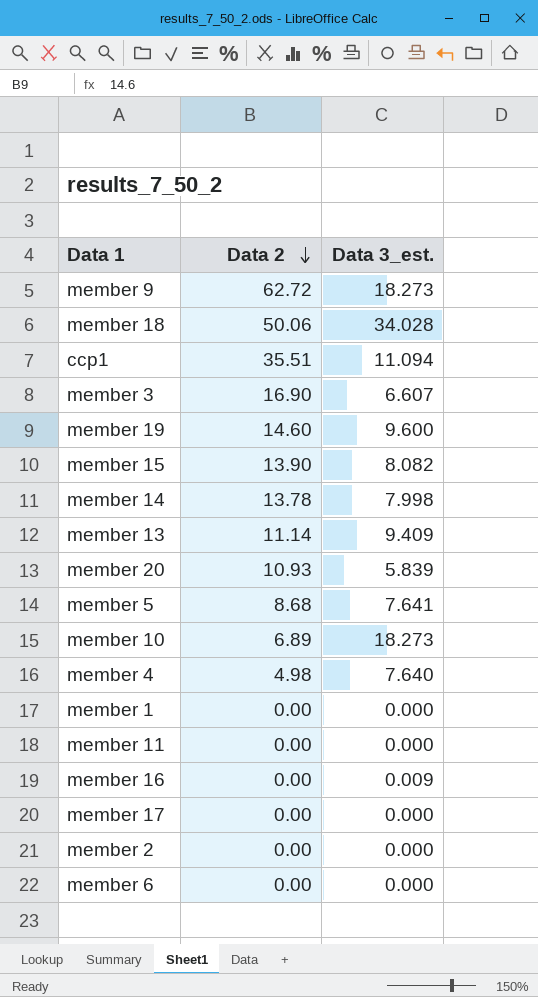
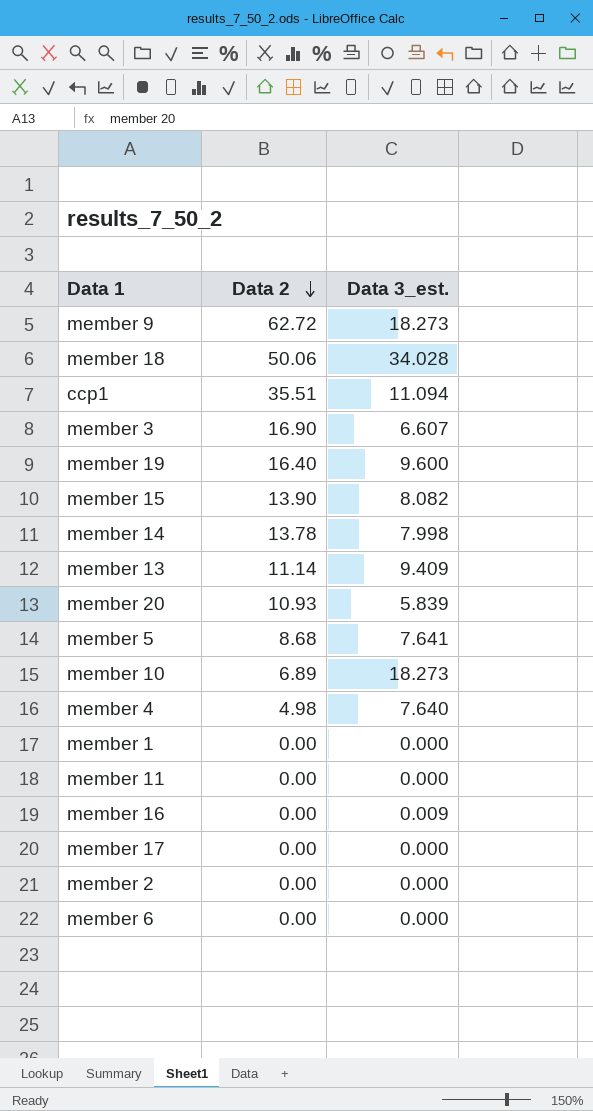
member 19 | Data 2: 14.60 -> 16.40

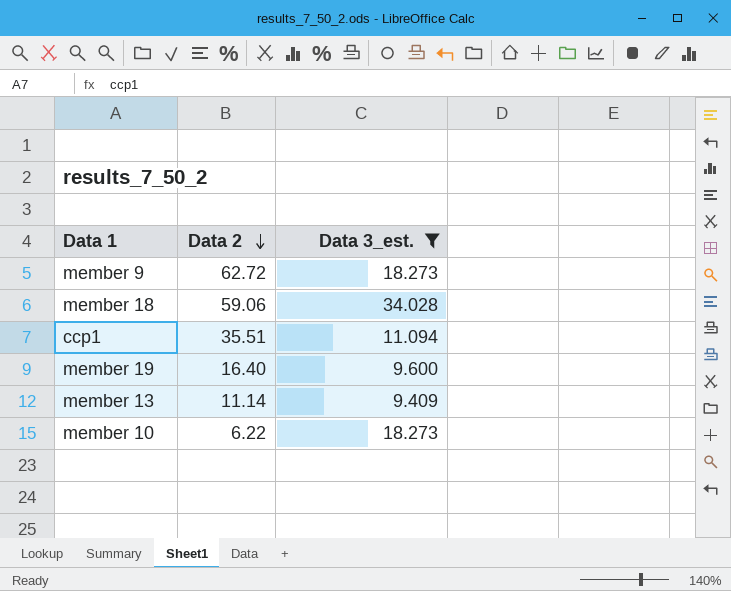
filter: none -> Data 3_est. >= 9.409
member 18 | Data 2: 50.06 -> 59.06
member 10 | Data 2: 6.89 -> 6.22

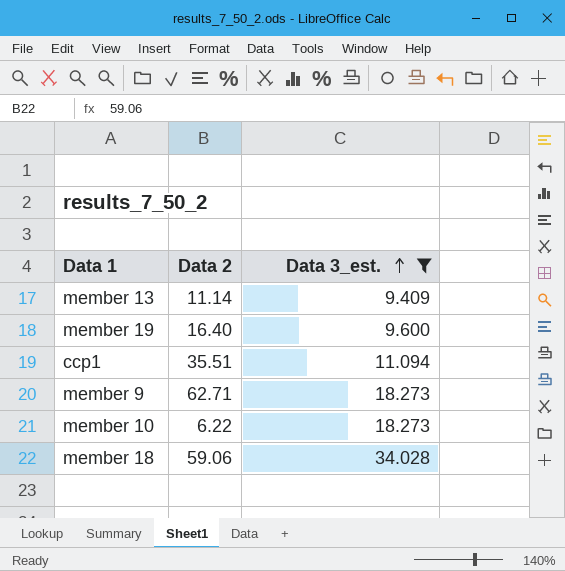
row order: Data 2 descending -> Data 3_est. ascending
member 9 | Data 2: 62.72 -> 62.71

